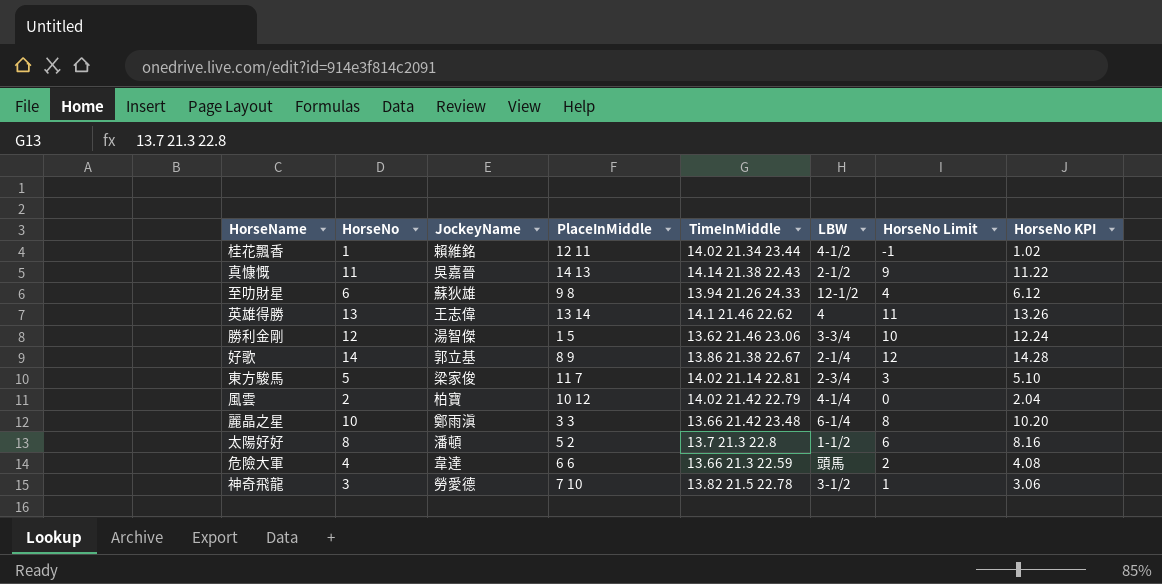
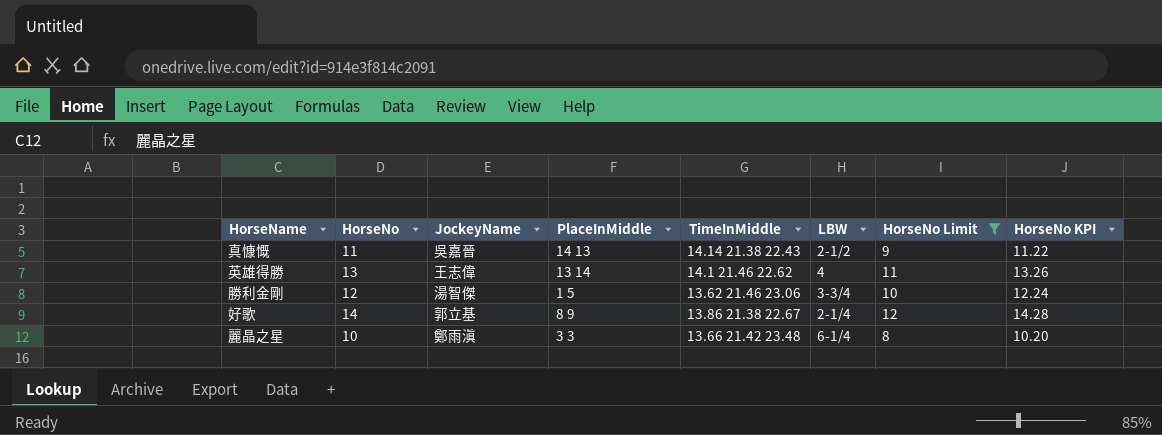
filter: none -> HorseNo Limit >= 8

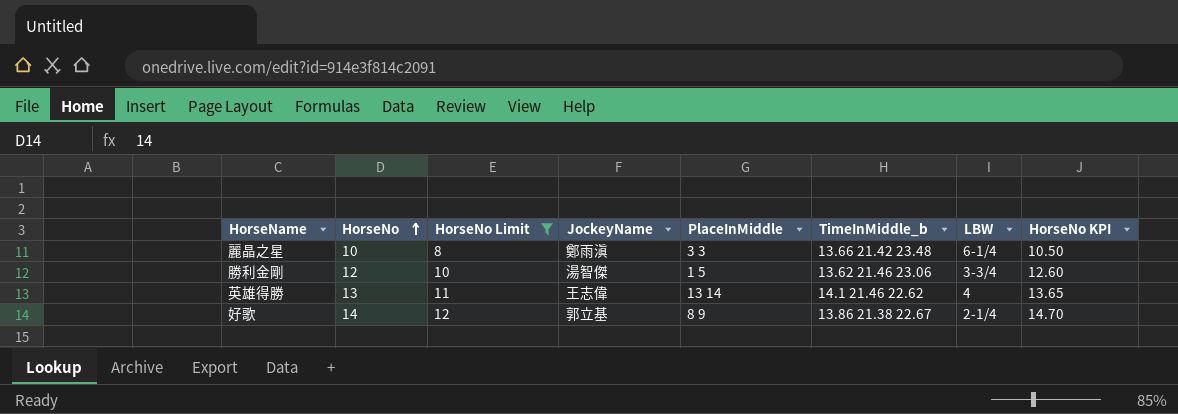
row order: none -> HorseNo ascending
column HorseNo Limit | position: 7 -> 3
column name: TimeInMiddle -> TimeInMiddle_b
column HorseNo KPI | formula: [HorseNo] * 1.02 -> [HorseNo] * 1.05
row 真慷慨: 11 | 吳嘉晉 | 14 13 | 14.14 21.38 22.43 | 2-1/2 | 9 | 11.22 -> none

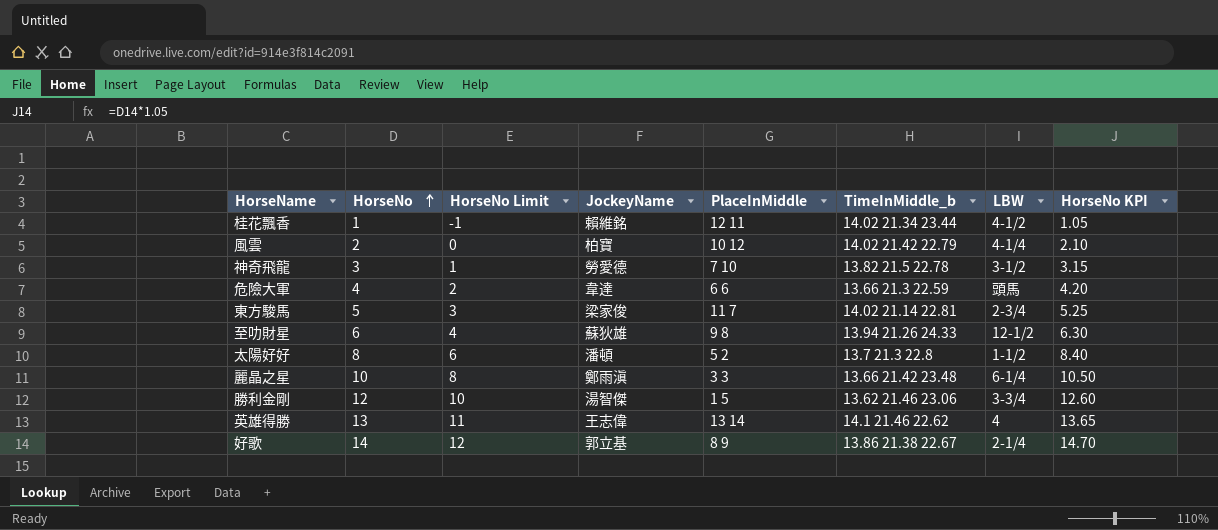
filter: HorseNo Limit >= 8 -> none

